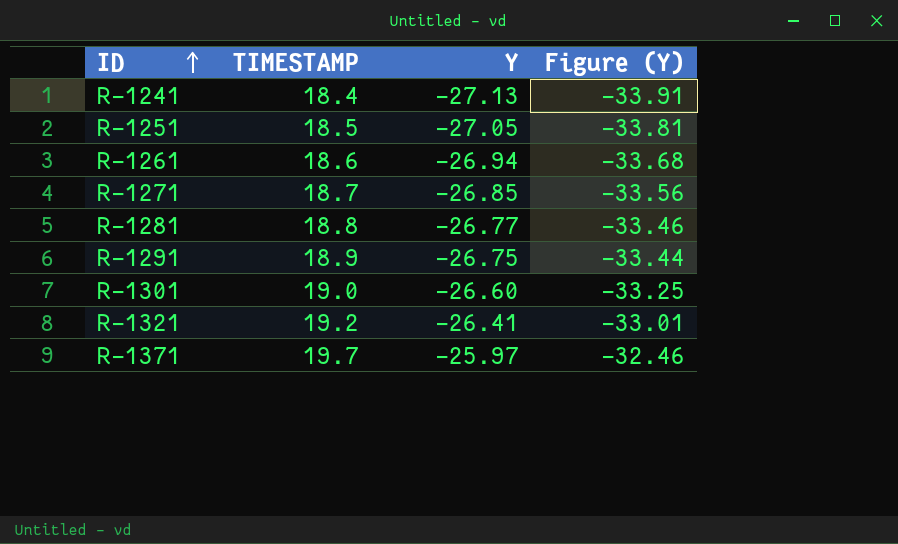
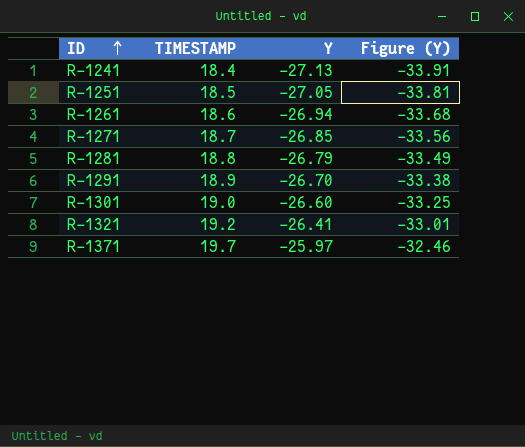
R-1281 | Y: -26.77 -> -26.79
R-1281 | Figure (Y): -33.46 -> -33.49
R-1291 | Y: -26.75 -> -26.70
R-1291 | Figure (Y): -33.44 -> -33.38

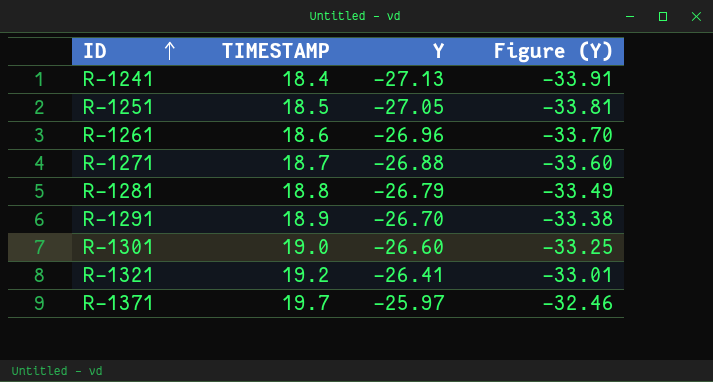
R-1261 | Y: -26.94 -> -26.96
R-1261 | Figure (Y): -33.68 -> -33.70
R-1271 | Y: -26.85 -> -26.88
R-1271 | Figure (Y): -33.56 -> -33.60

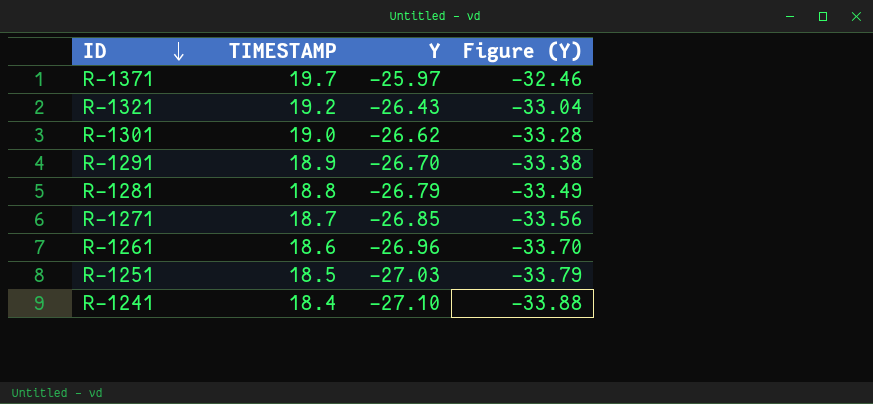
row order: ID ascending -> ID descending
R-1321 | Y: -26.41 -> -26.43
R-1321 | Figure (Y): -33.01 -> -33.04
R-1301 | Y: -26.60 -> -26.62
R-1301 | Figure (Y): -33.25 -> -33.28
R-1271 | Y: -26.88 -> -26.85
R-1271 | Figure (Y): -33.60 -> -33.56
R-1251 | Y: -27.05 -> -27.03
R-1251 | Figure (Y): -33.81 -> -33.79
R-1241 | Y: -27.13 -> -27.10
R-1241 | Figure (Y): -33.91 -> -33.88

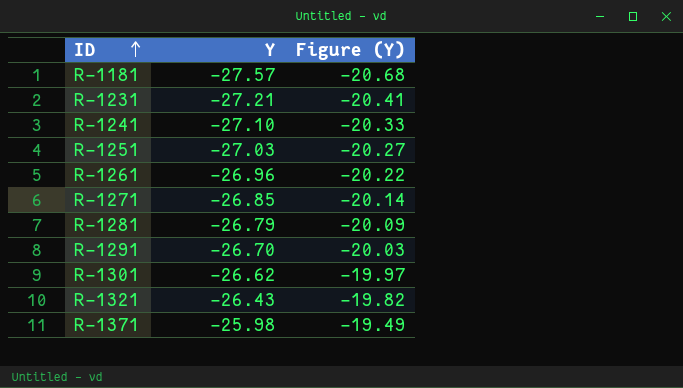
row order: ID descending -> ID ascending
column TIMESTAMP | position: 2 -> none
column Figure (Y) | formula: [Y] * 1.25 -> [Y] * 0.75
row R-1181: none -> -27.57 | -20.68
row R-1231: none -> -27.21 | -20.41
R-1371 | Y: -25.97 -> -25.98

